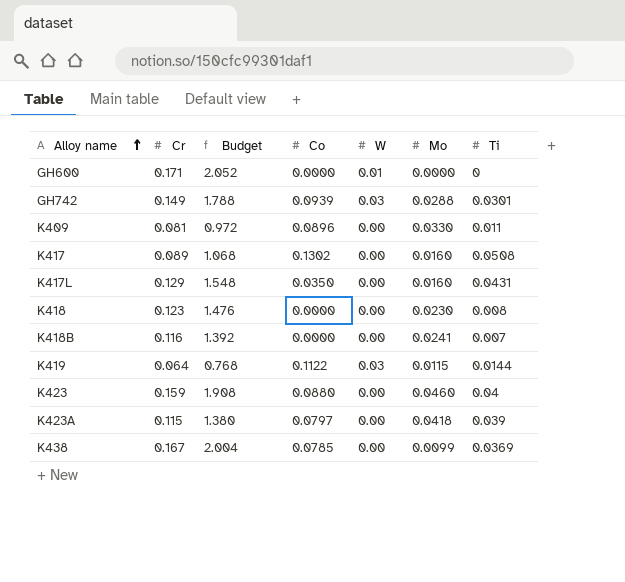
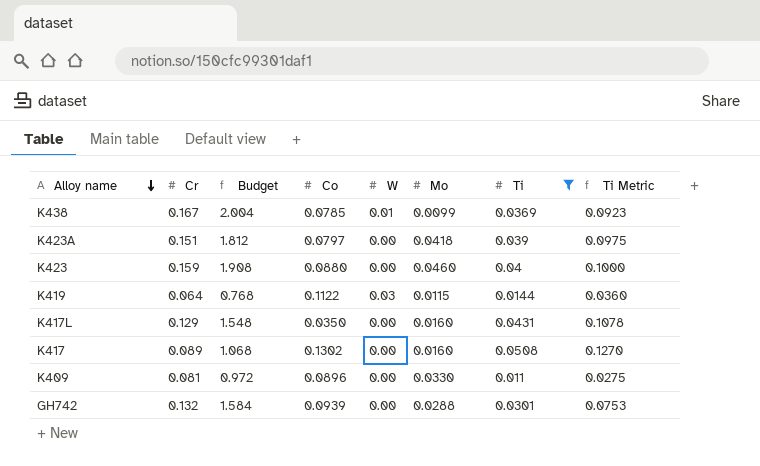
filter: none -> Ti >= 0.011
row order: Alloy name ascending -> Alloy name descending
column Ti Metric | formula: none -> [Ti] * 2.5
K438 | W: 0.00 -> 0.01
K423A | Cr: 0.115 -> 0.151
K423A | Budget: 1.380 -> 1.812
GH742 | Cr: 0.149 -> 0.132
GH742 | Budget: 1.788 -> 1.584
GH742 | W: 0.03 -> 0.00

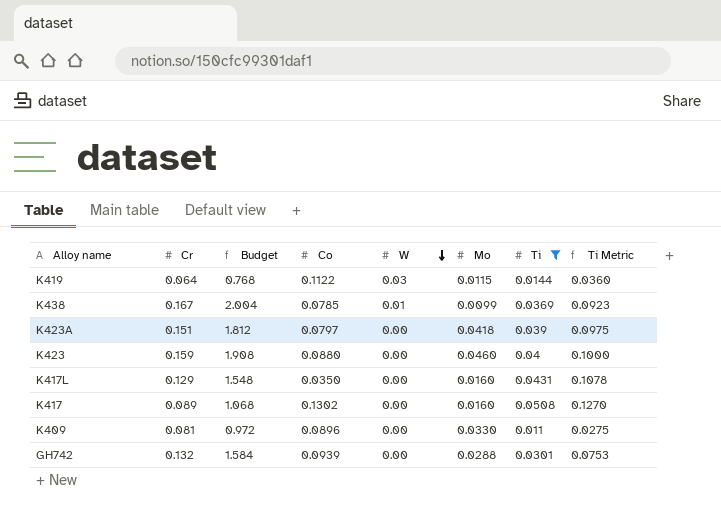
row order: Alloy name descending -> W descending

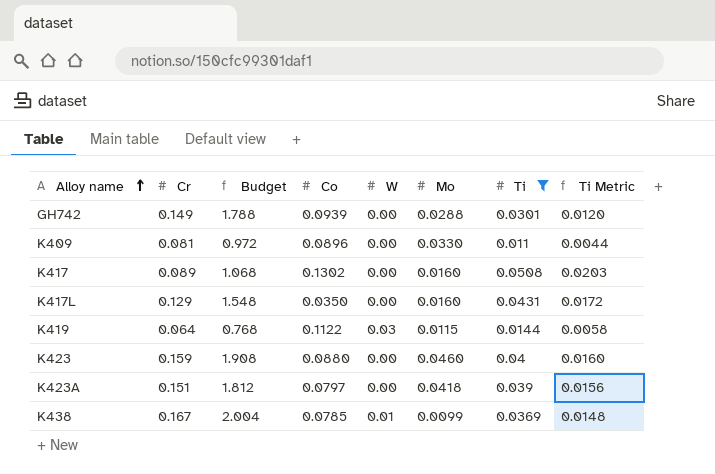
row order: W descending -> Alloy name ascending
column Ti Metric | formula: [Ti] * 2.5 -> [Ti] * 0.4
GH742 | Cr: 0.132 -> 0.149
GH742 | Budget: 1.584 -> 1.788

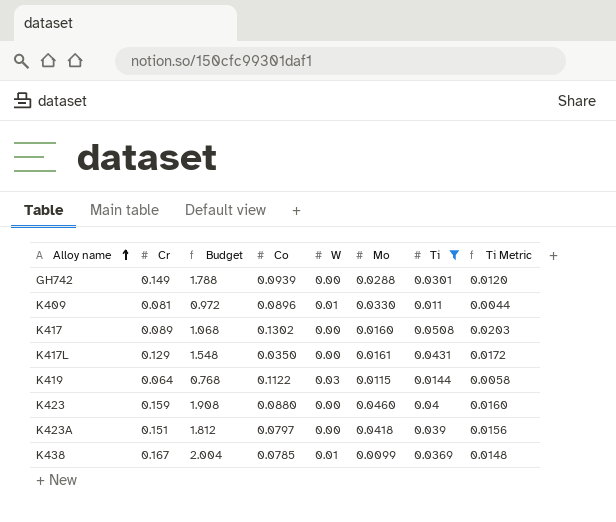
K409 | W: 0.00 -> 0.01
K417L | Mo: 0.0160 -> 0.0161

